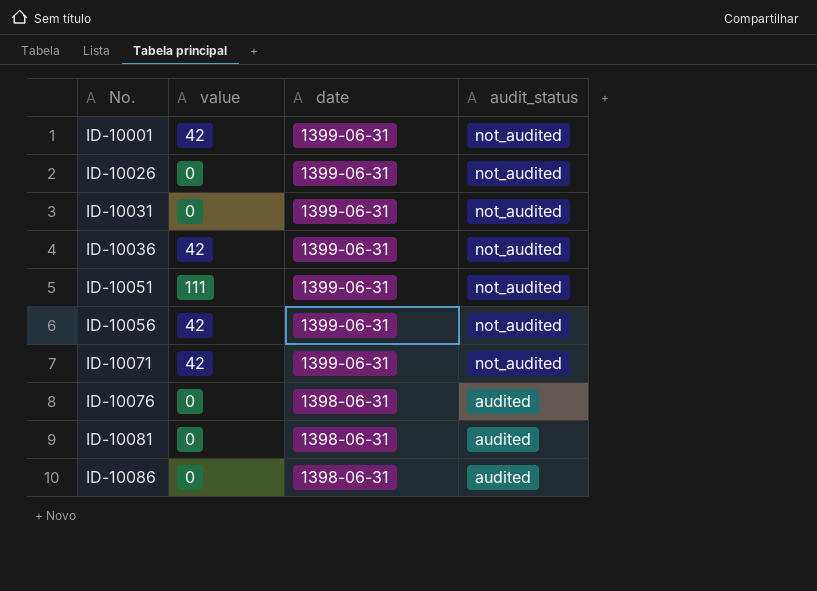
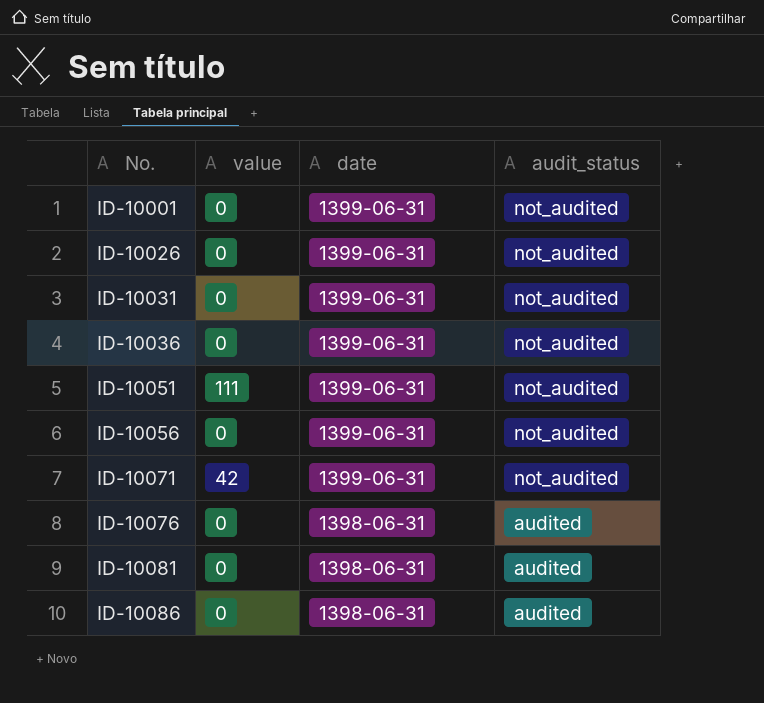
ID-10001 | value: 42 -> 0
ID-10036 | value: 42 -> 0
ID-10056 | value: 42 -> 0

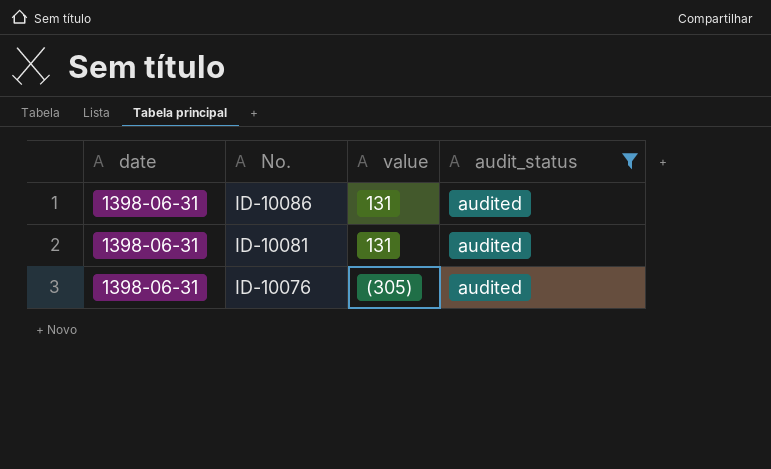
filter: none -> audit_status = audited
row order: No. ascending -> No. descending
column date | position: 3 -> 1
ID-10086 | value: 0 -> 131
ID-10081 | value: 0 -> 131
ID-10076 | value: 0 -> (305)

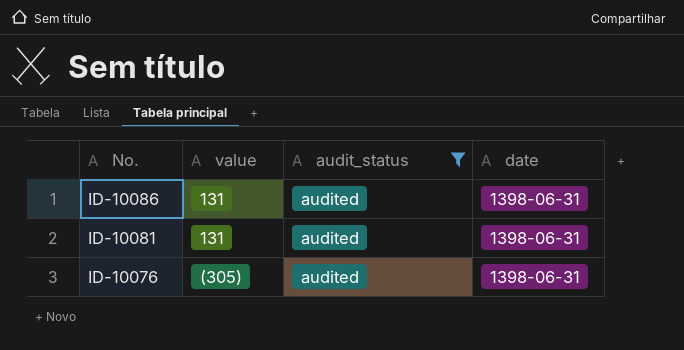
column date | position: 1 -> 4

